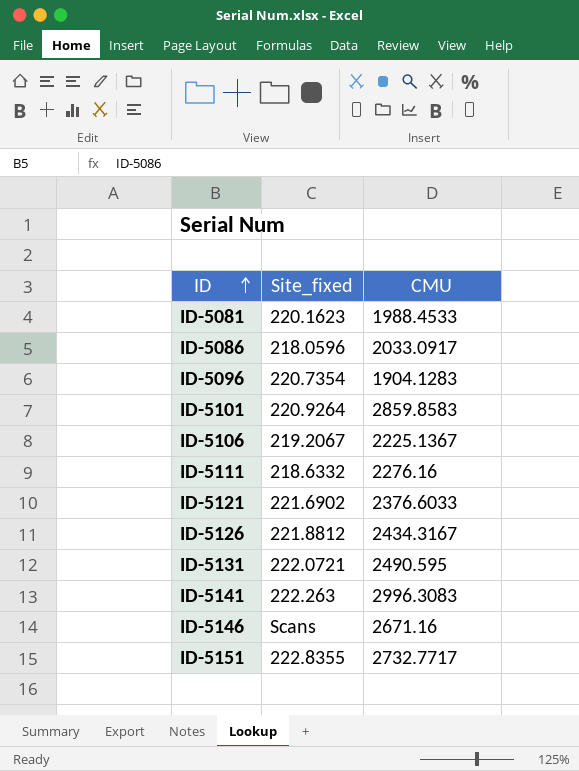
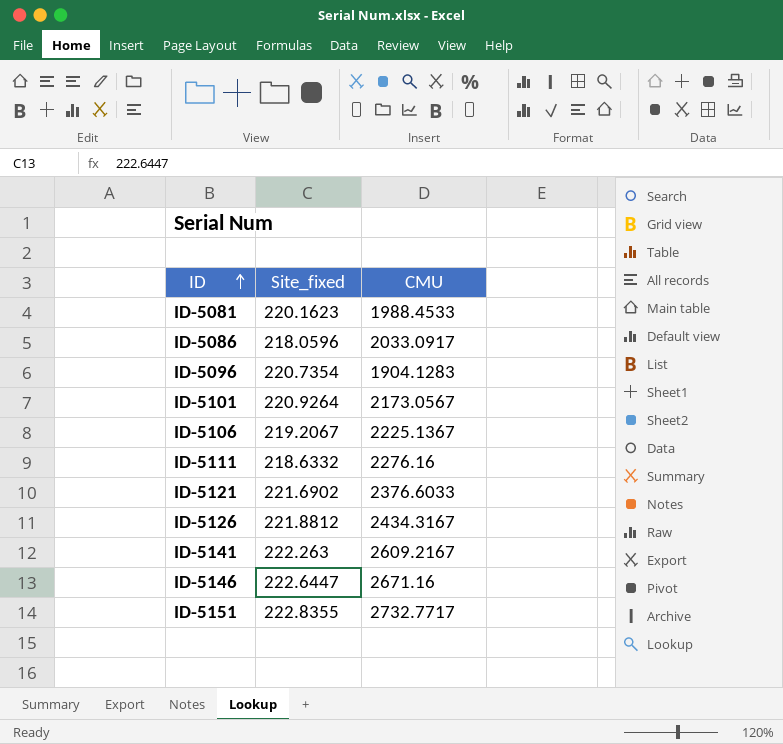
row ID-5131: 222.0721 | 2490.595 -> none
ID-5101 | CMU: 2859.8583 -> 2173.0567
ID-5141 | CMU: 2996.3083 -> 2609.2167
ID-5146 | Site_fixed: Scans -> 222.6447

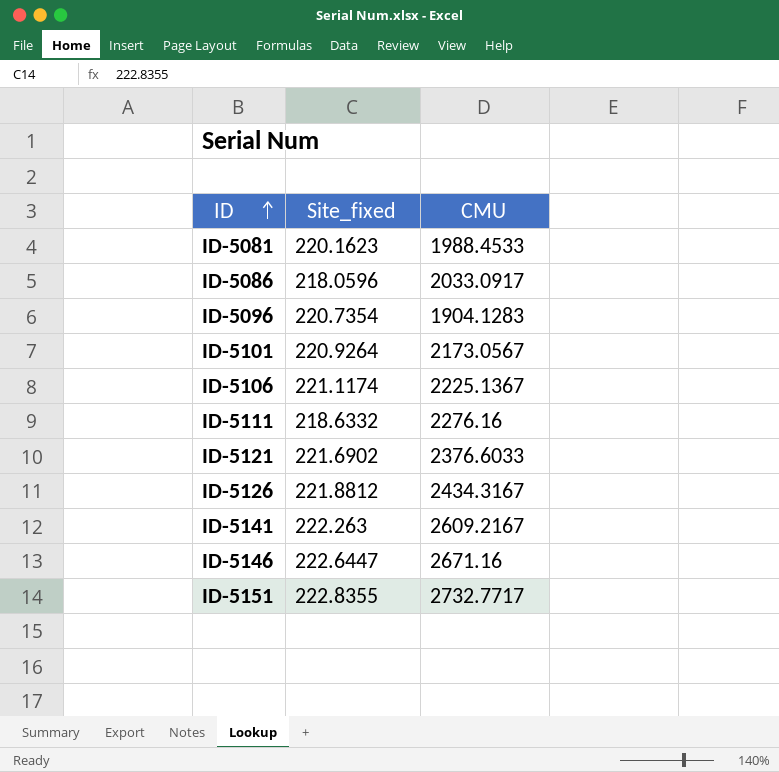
ID-5106 | Site_fixed: 219.2067 -> 221.1174

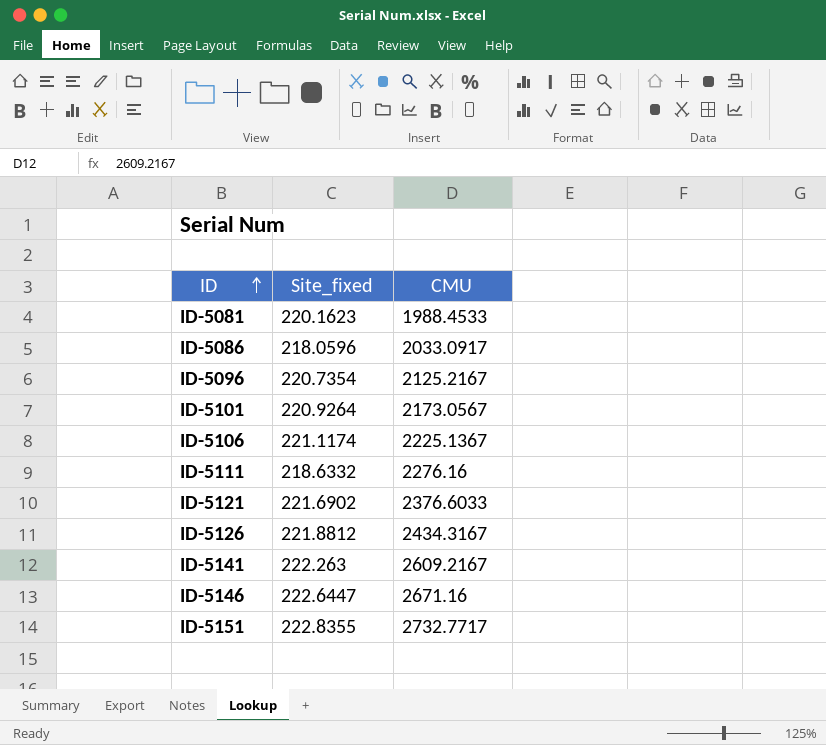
ID-5096 | CMU: 1904.1283 -> 2125.2167

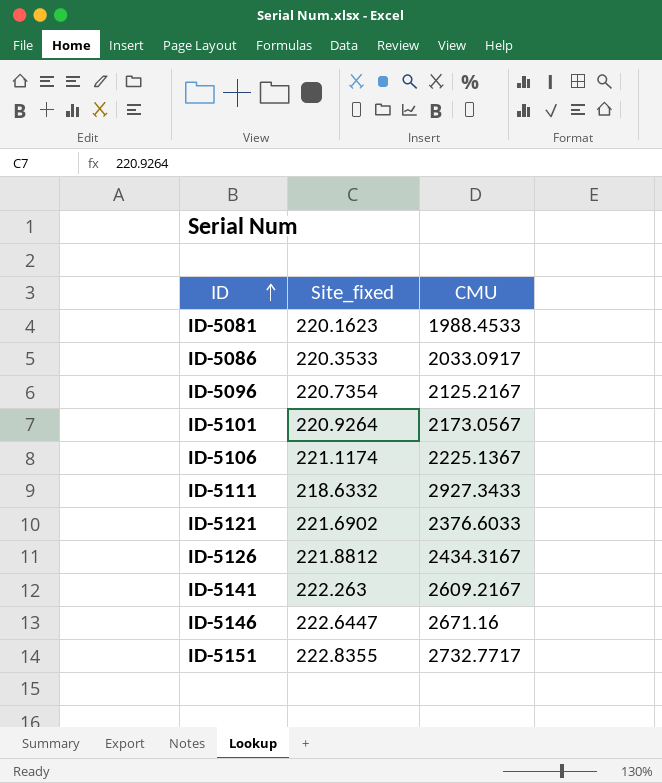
ID-5086 | Site_fixed: 218.0596 -> 220.3533
ID-5111 | CMU: 2276.16 -> 2927.3433

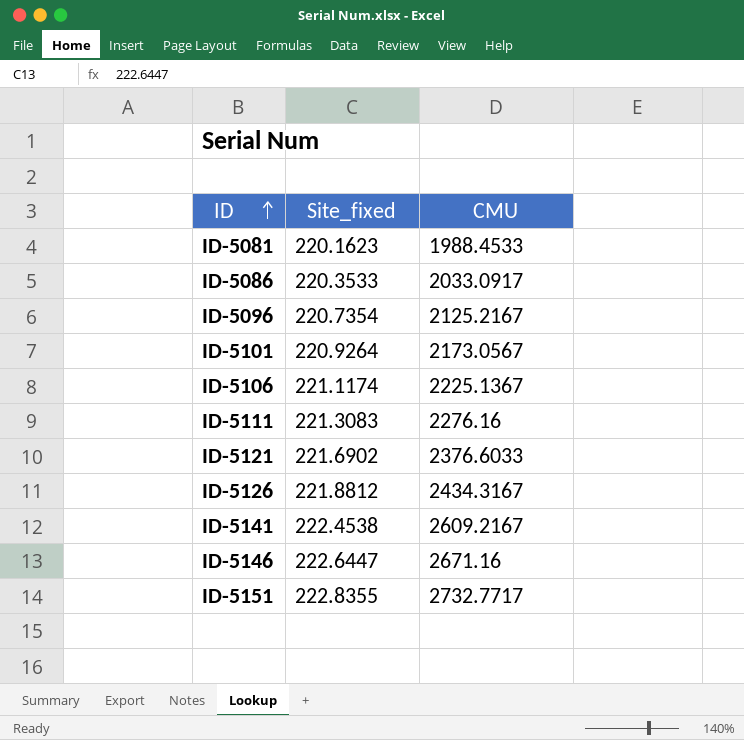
ID-5111 | Site_fixed: 218.6332 -> 221.3083
ID-5111 | CMU: 2927.3433 -> 2276.16
ID-5141 | Site_fixed: 222.263 -> 222.4538

